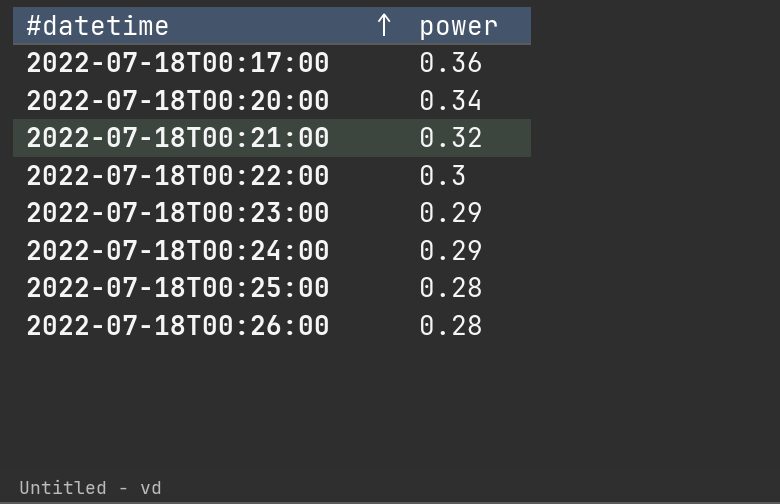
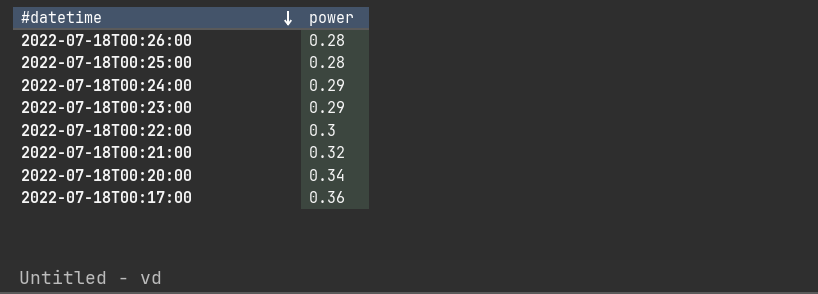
row order: #datetime ascending -> #datetime descending

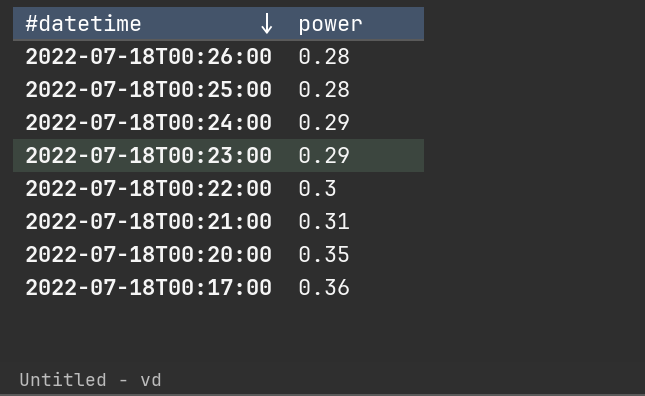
2022-07-18T00:21:00 | power: 0.32 -> 0.31
2022-07-18T00:20:00 | power: 0.34 -> 0.35

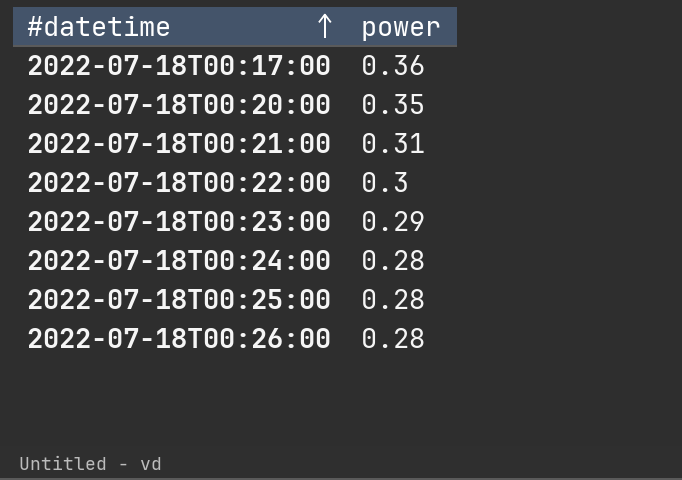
row order: #datetime descending -> #datetime ascending
2022-07-18T00:24:00 | power: 0.29 -> 0.28

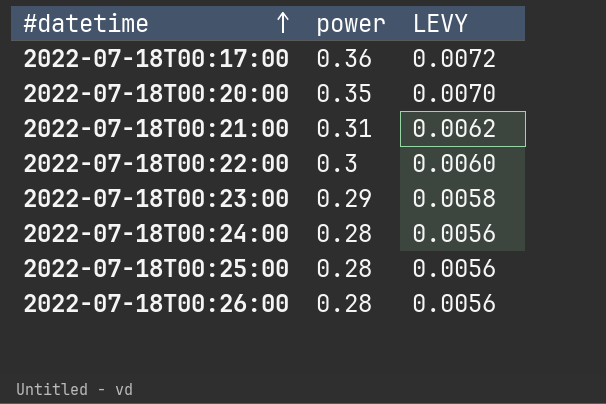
column LEVY | formula: none -> [power] * 0.02

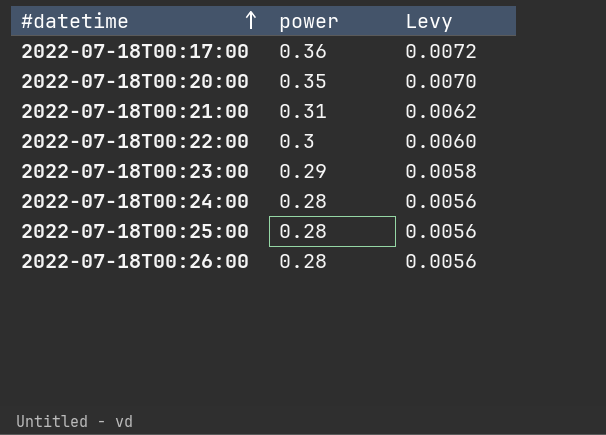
column name: LEVY -> Levy

